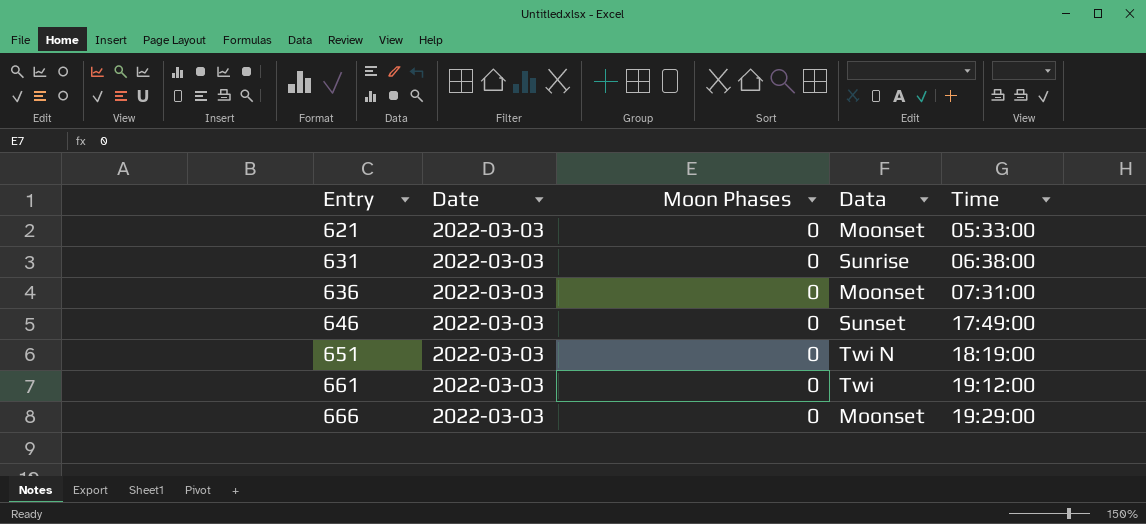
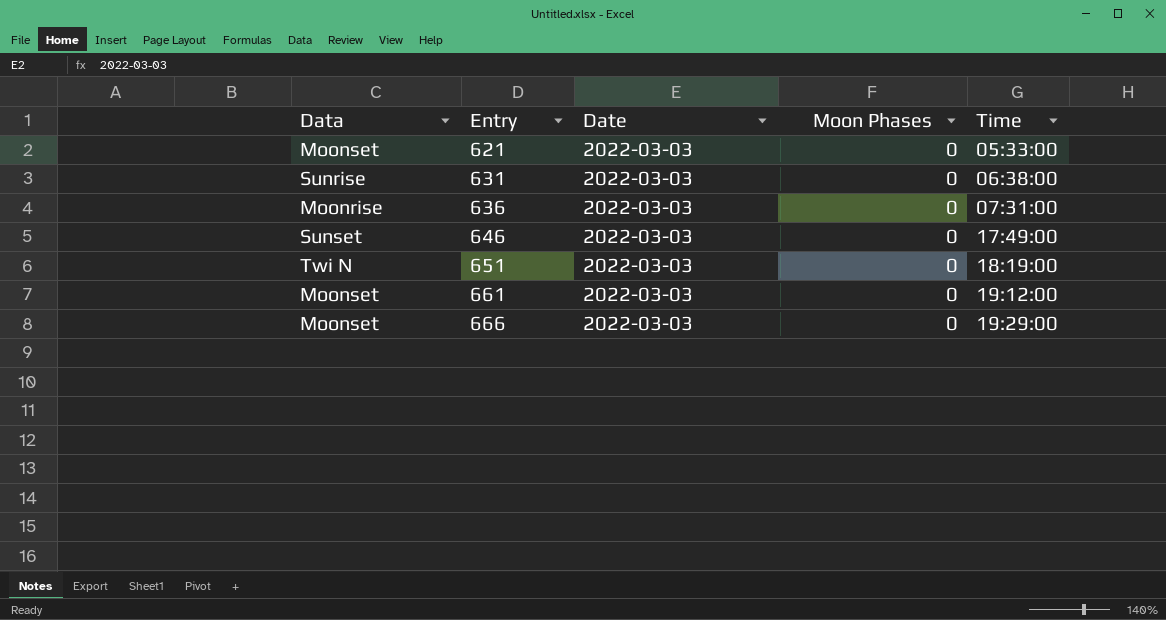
column Data | position: 4 -> 1
636 | Data: Moonset -> Moonrise
661 | Data: Twi -> Moonset

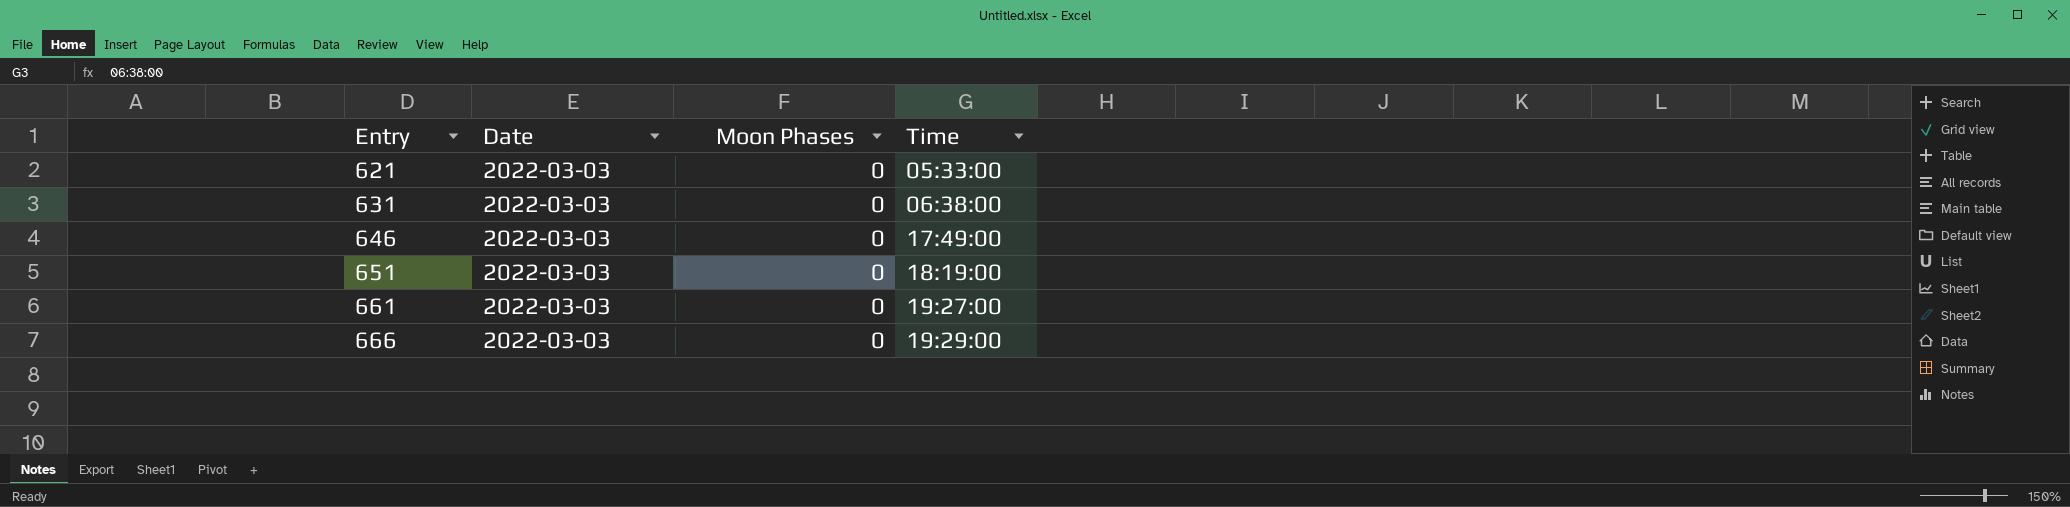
column Data | position: 1 -> none
row 636: Moonrise | 2022-03-03 | 0 | 07:31:00 -> none
661 | Time: 19:12:00 -> 19:27:00

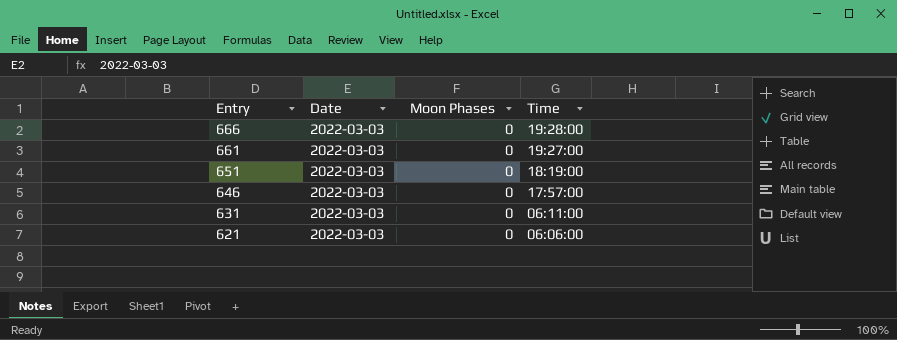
row order: Entry ascending -> Entry descending
666 | Time: 19:29:00 -> 19:28:00
646 | Time: 17:49:00 -> 17:57:00
631 | Time: 06:38:00 -> 06:11:00
621 | Time: 05:33:00 -> 06:06:00

